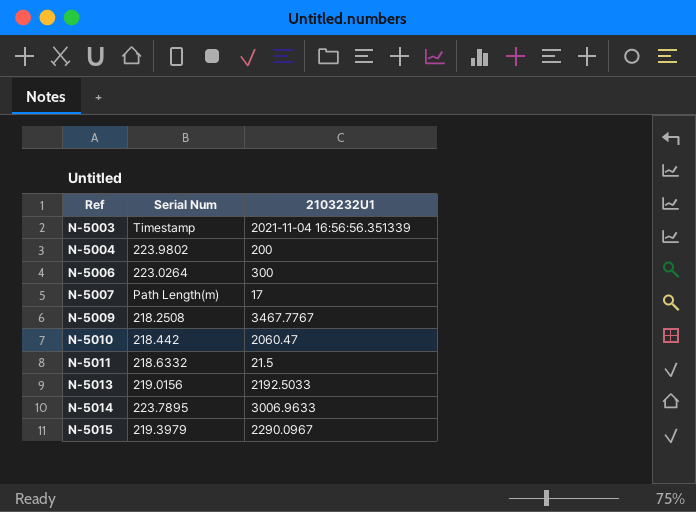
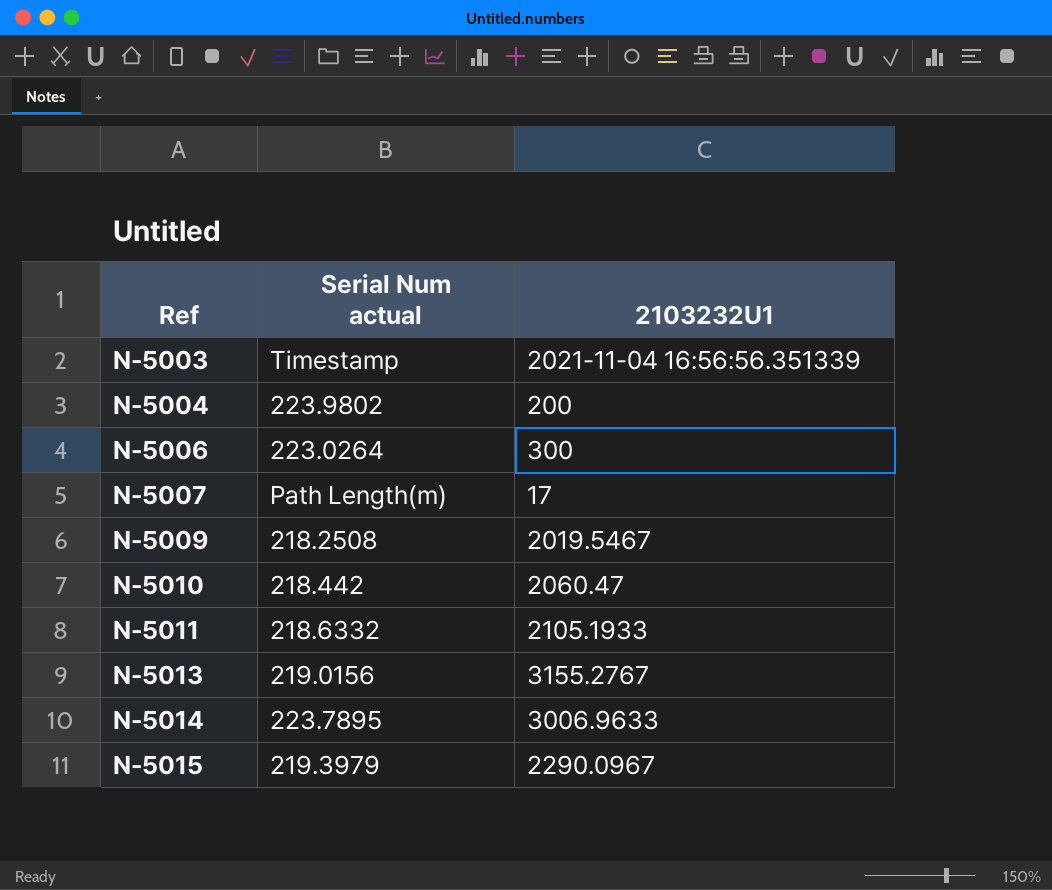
column name: Serial Num -> Serial Num actual
N-5009 | 2103232U1: 3467.7767 -> 2019.5467
N-5011 | 2103232U1: 21.5 -> 2105.1933
N-5013 | 2103232U1: 2192.5033 -> 3155.2767

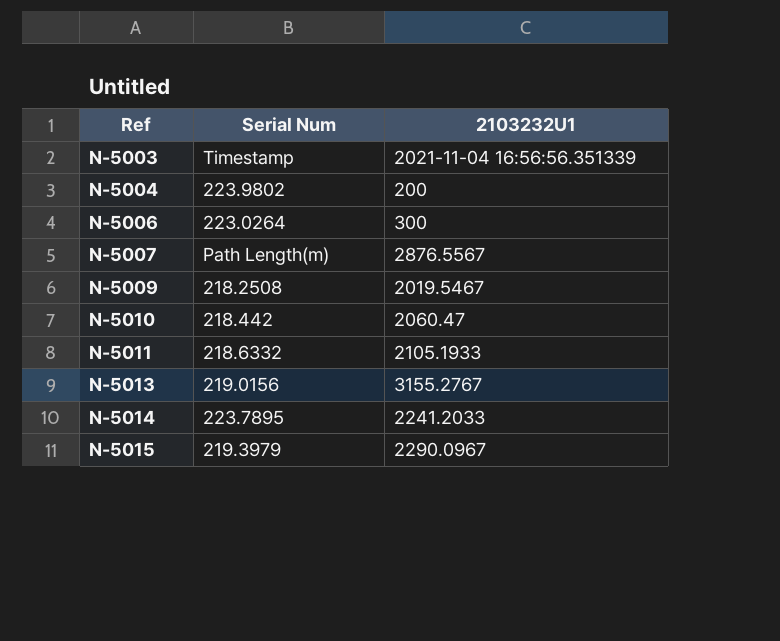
column name: Serial Num actual -> Serial Num
N-5007 | 2103232U1: 17 -> 2876.5567
N-5014 | 2103232U1: 3006.9633 -> 2241.2033

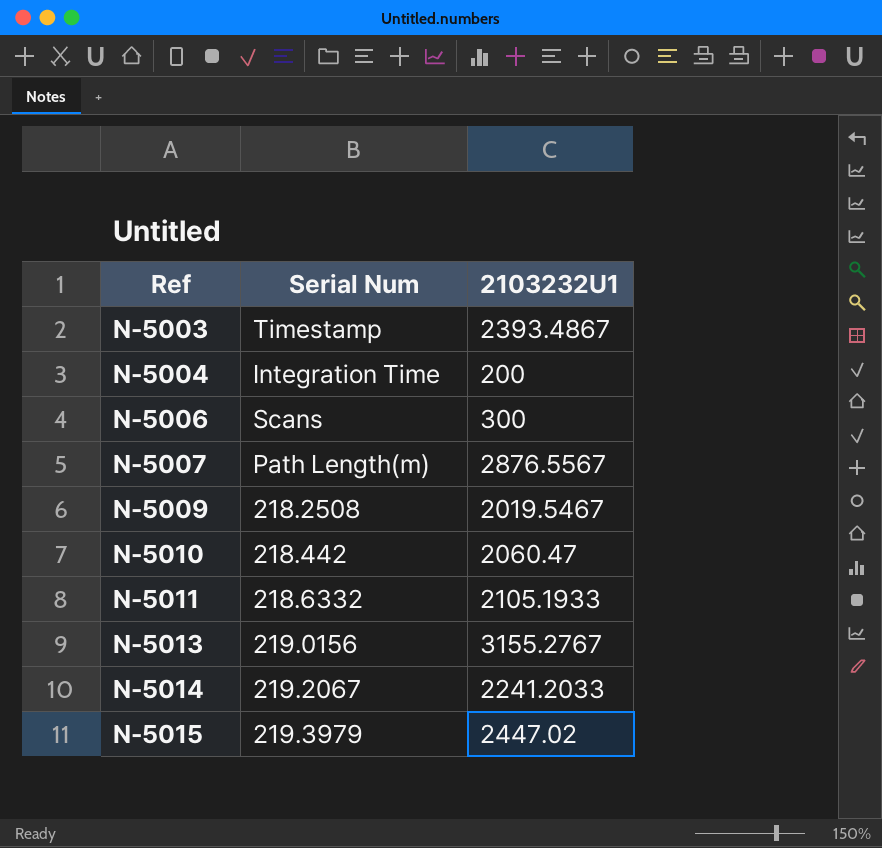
N-5003 | 2103232U1: 2021-11-04 16:56:56.351339 -> 2393.4867
N-5004 | Serial Num: 223.9802 -> Integration Time
N-5006 | Serial Num: 223.0264 -> Scans
N-5014 | Serial Num: 223.7895 -> 219.2067
N-5015 | 2103232U1: 2290.0967 -> 2447.02

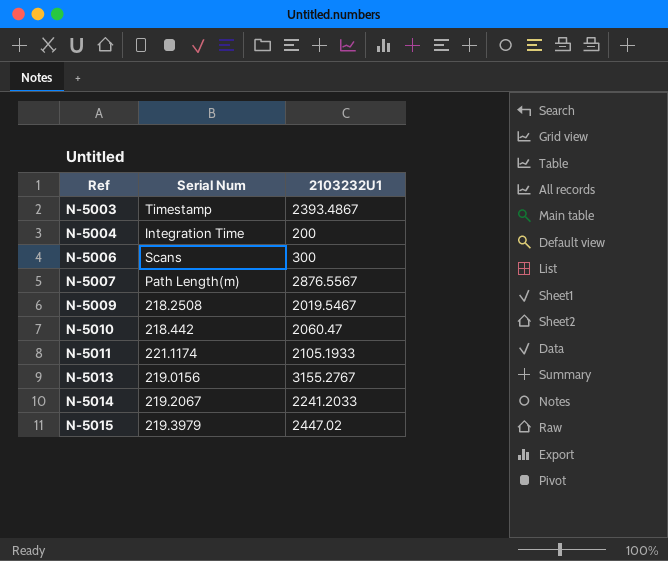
N-5011 | Serial Num: 218.6332 -> 221.1174

